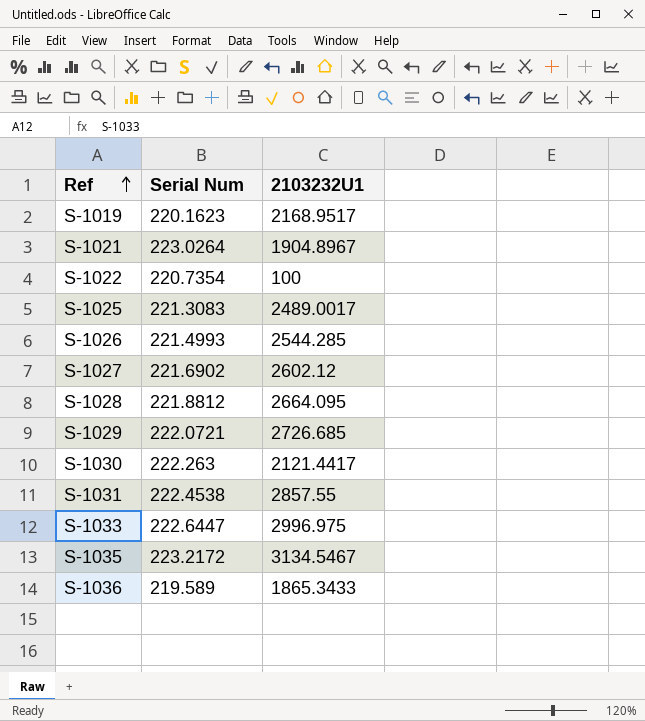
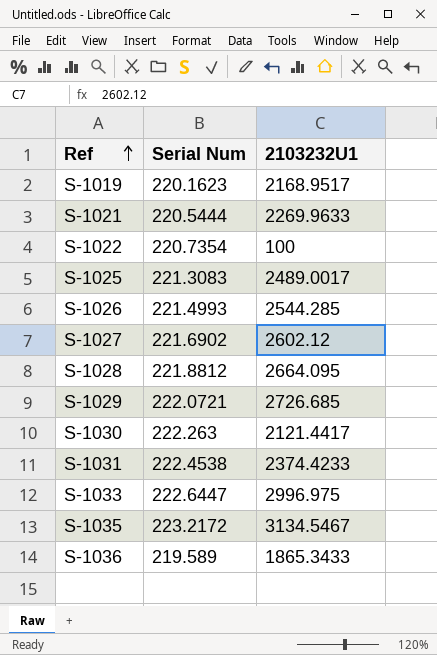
S-1021 | Serial Num: 223.0264 -> 220.5444
S-1021 | 2103232U1: 1904.8967 -> 2269.9633
S-1031 | 2103232U1: 2857.55 -> 2374.4233

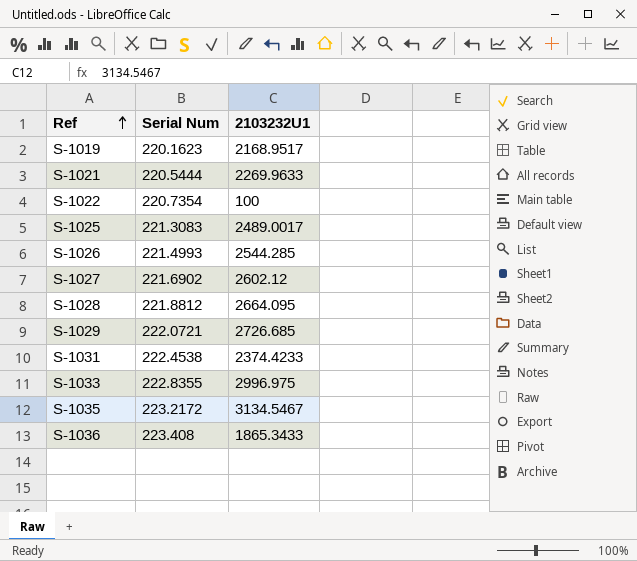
row S-1030: 222.263 | 2121.4417 -> none
S-1033 | Serial Num: 222.6447 -> 222.8355
S-1036 | Serial Num: 219.589 -> 223.408

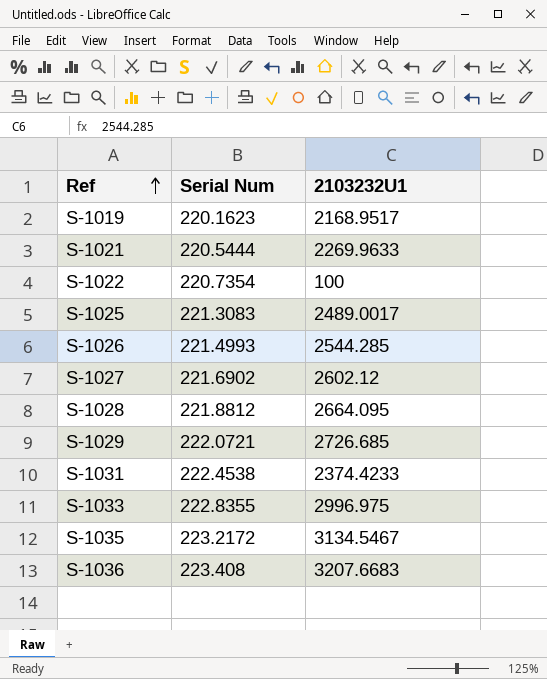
S-1036 | 2103232U1: 1865.3433 -> 3207.6683

